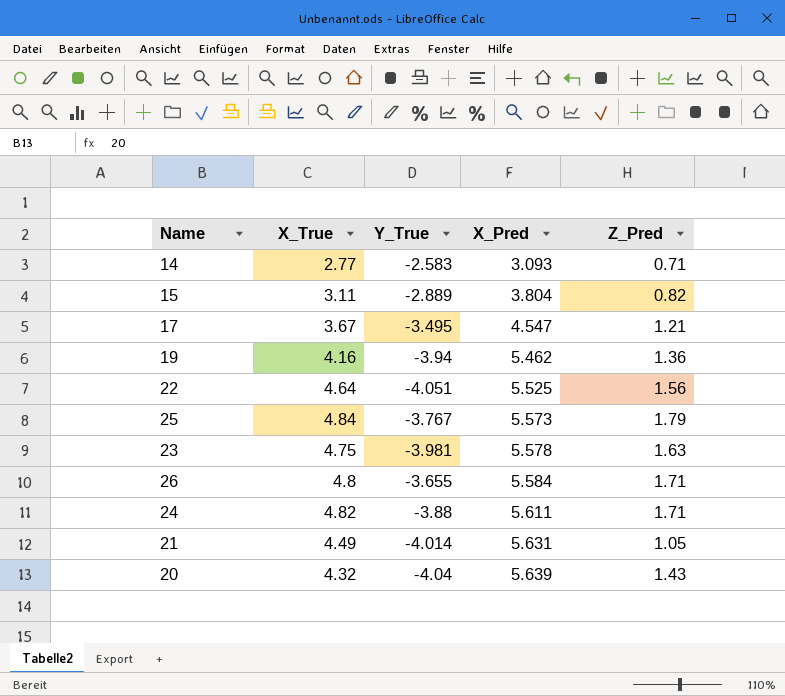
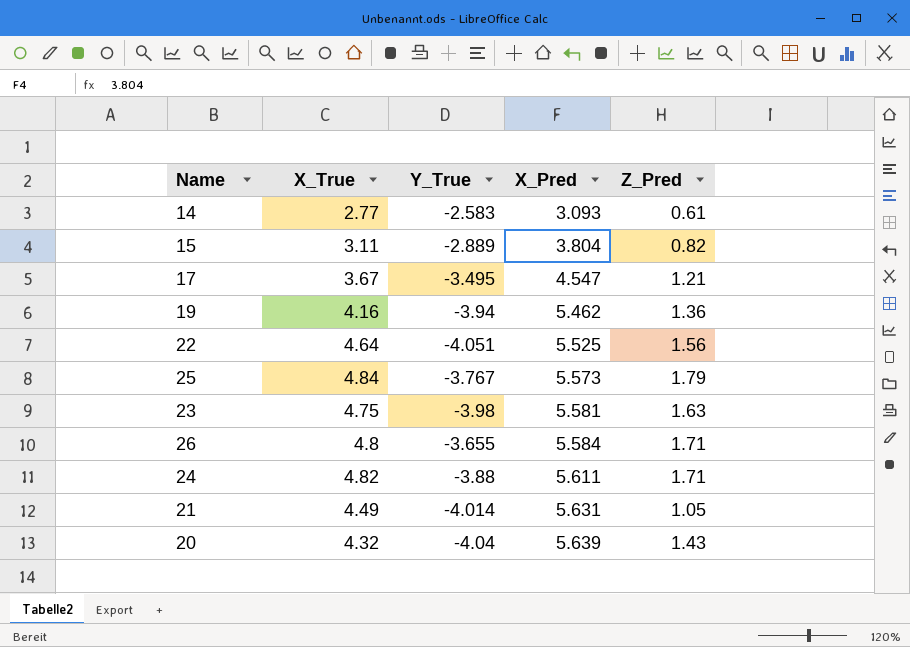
14 | Z_Pred: 0.71 -> 0.61
23 | Y_True: -3.981 -> -3.98
23 | X_Pred: 5.578 -> 5.581

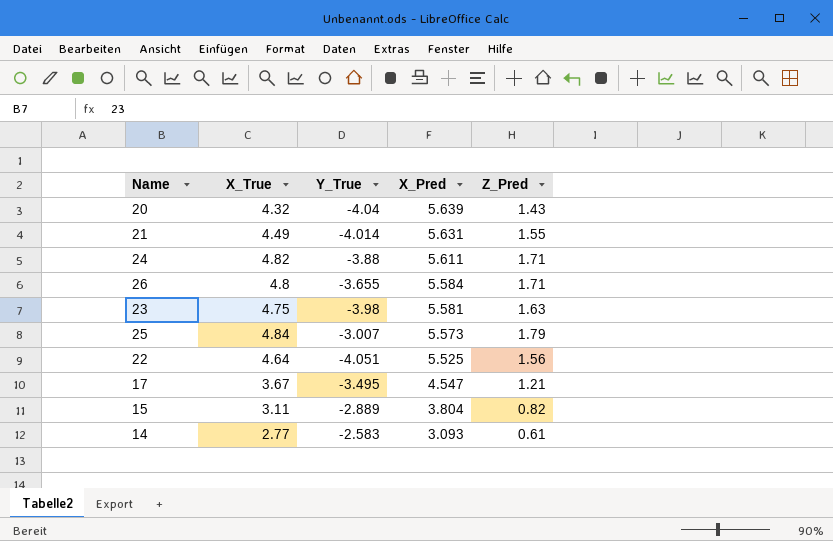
row order: X_Pred ascending -> X_Pred descending
row 19: 4.16 | -3.94 | 5.462 | 1.36 -> none
21 | Z_Pred: 1.05 -> 1.55
25 | Y_True: -3.767 -> -3.007

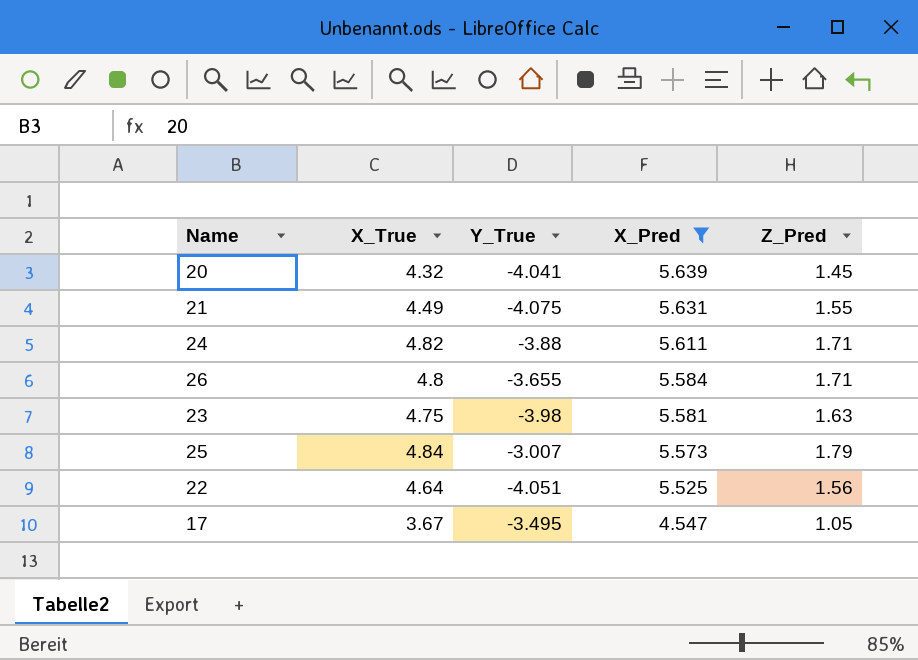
filter: none -> X_Pred >= 4.547
20 | Y_True: -4.04 -> -4.041
20 | Z_Pred: 1.43 -> 1.45
21 | Y_True: -4.014 -> -4.075
17 | Z_Pred: 1.21 -> 1.05

